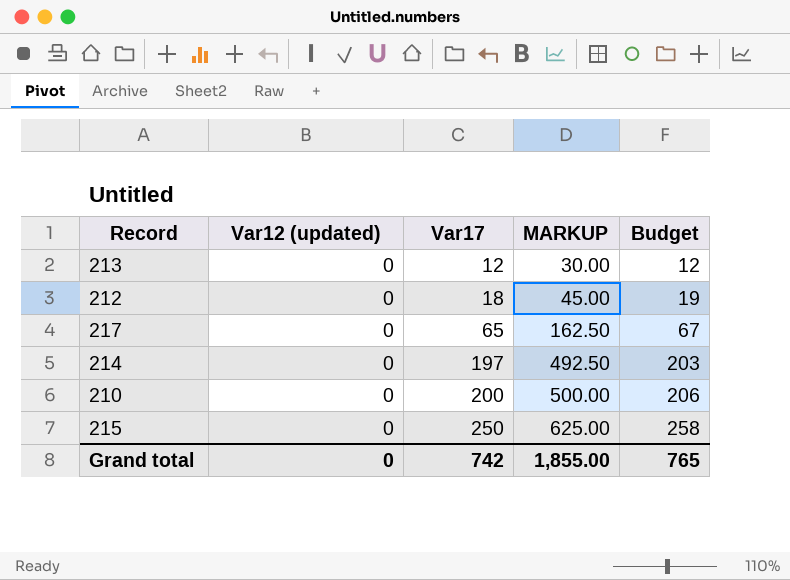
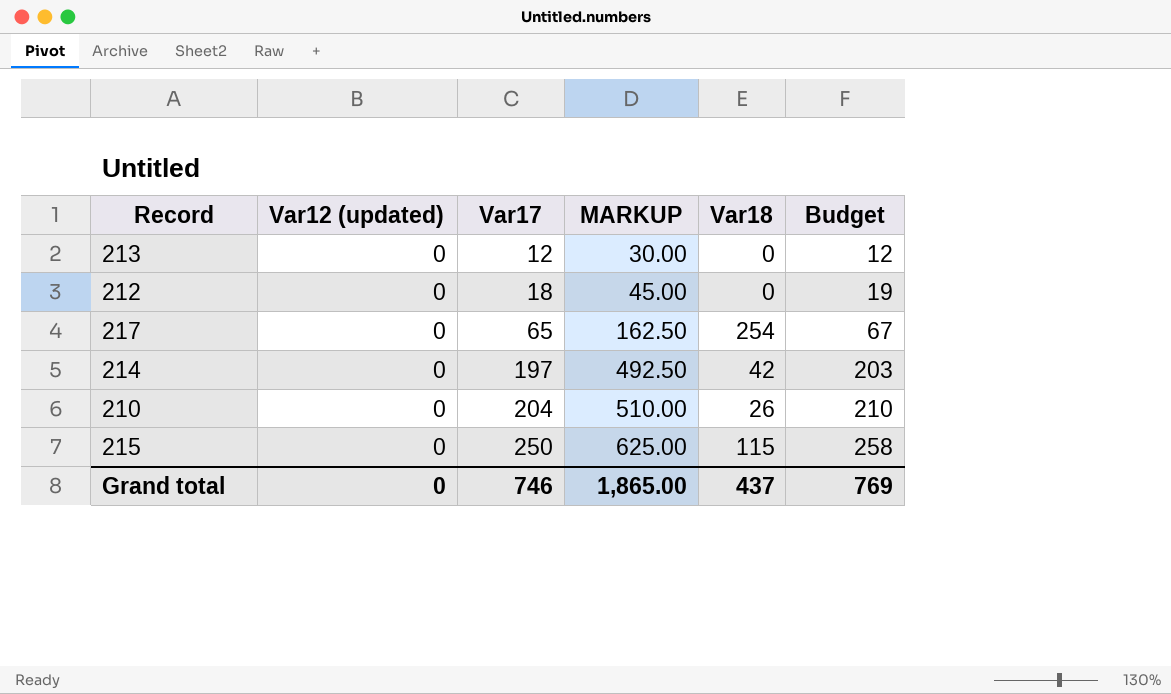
column Var18 | position: none -> 5
210 | Var17: 200 -> 204
210 | MARKUP: 500.00 -> 510.00
210 | Budget: 206 -> 210
Grand total | Var17: 742 -> 746
Grand total | MARKUP: 1,855.00 -> 1,865.00
Grand total | Budget: 765 -> 769

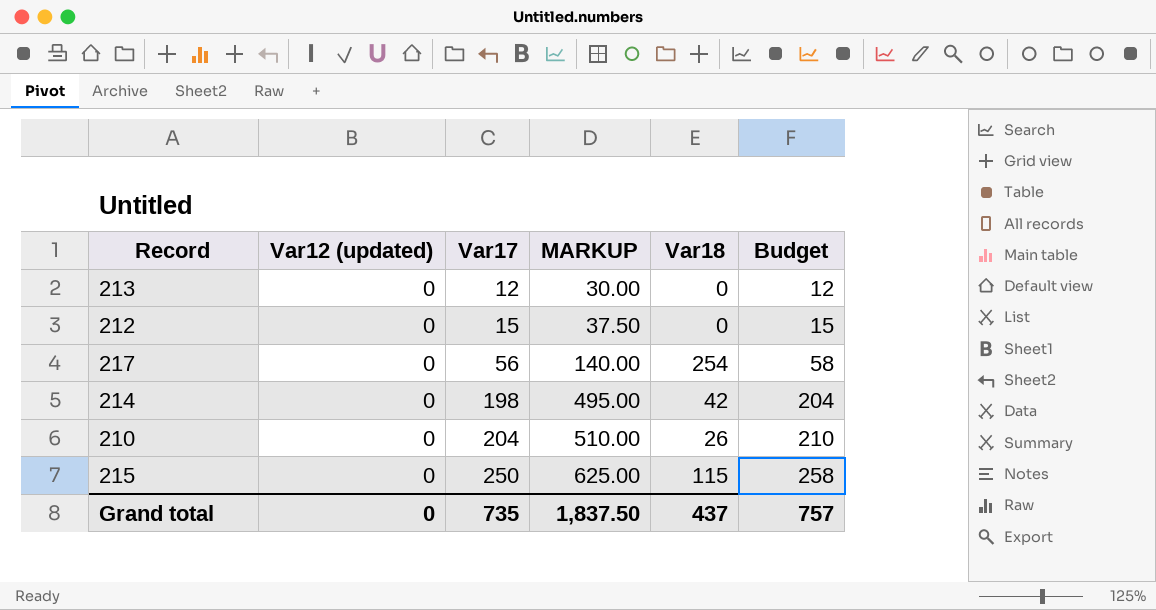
212 | Var17: 18 -> 15
212 | MARKUP: 45.00 -> 37.50
212 | Budget: 19 -> 15
217 | Var17: 65 -> 56
217 | MARKUP: 162.50 -> 140.00
217 | Budget: 67 -> 58
214 | Var17: 197 -> 198
214 | MARKUP: 492.50 -> 495.00
214 | Budget: 203 -> 204
Grand total | Var17: 746 -> 735
Grand total | MARKUP: 1,865.00 -> 1,837.50
Grand total | Budget: 769 -> 757

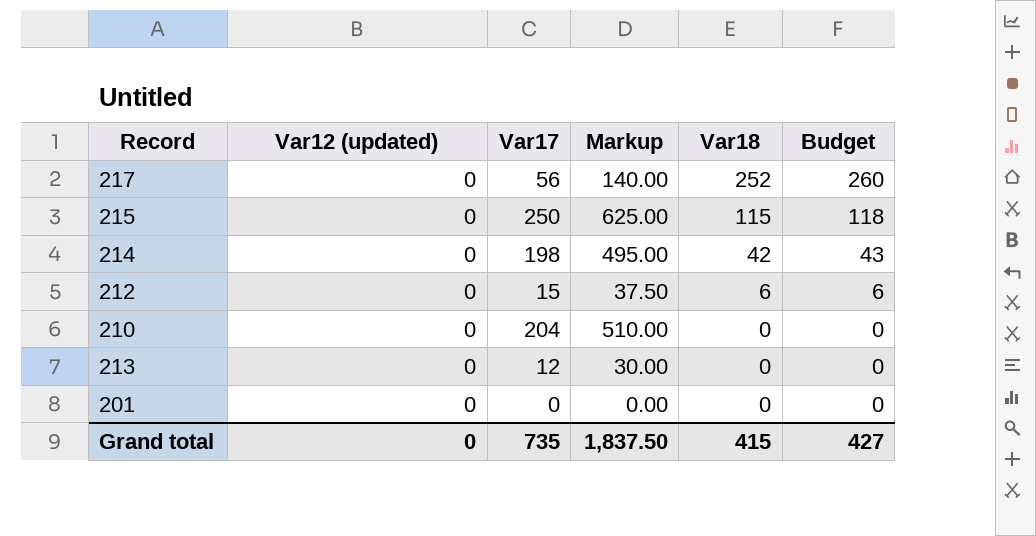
row order: Var17 ascending -> Var18 descending
column name: MARKUP -> Markup
column Budget | formula: [Var17] * 1.03 -> [Var18] * 1.03
217 | Var18: 254 -> 252
212 | Var18: 0 -> 6
210 | Var18: 26 -> 0
row 201: none -> 0 | 0 | 0.00 | 0 | 0
Grand total | Var18: 437 -> 415
Grand total | Budget: 757 -> 427

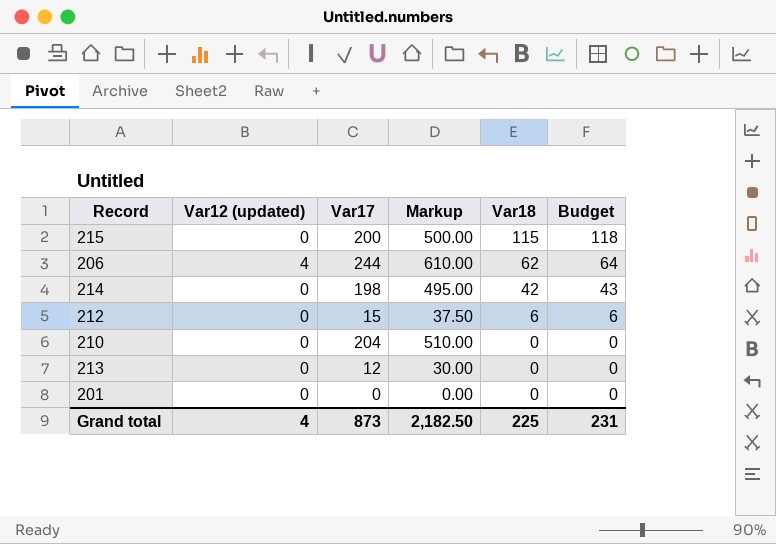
row 217: 0 | 56 | 140.00 | 252 | 260 -> none
215 | Var17: 250 -> 200
215 | Markup: 625.00 -> 500.00
row 206: none -> 4 | 244 | 610.00 | 62 | 64
Grand total | Var12 (updated): 0 -> 4
Grand total | Var17: 735 -> 873
Grand total | Markup: 1,837.50 -> 2,182.50
Grand total | Var18: 415 -> 225
Grand total | Budget: 427 -> 231

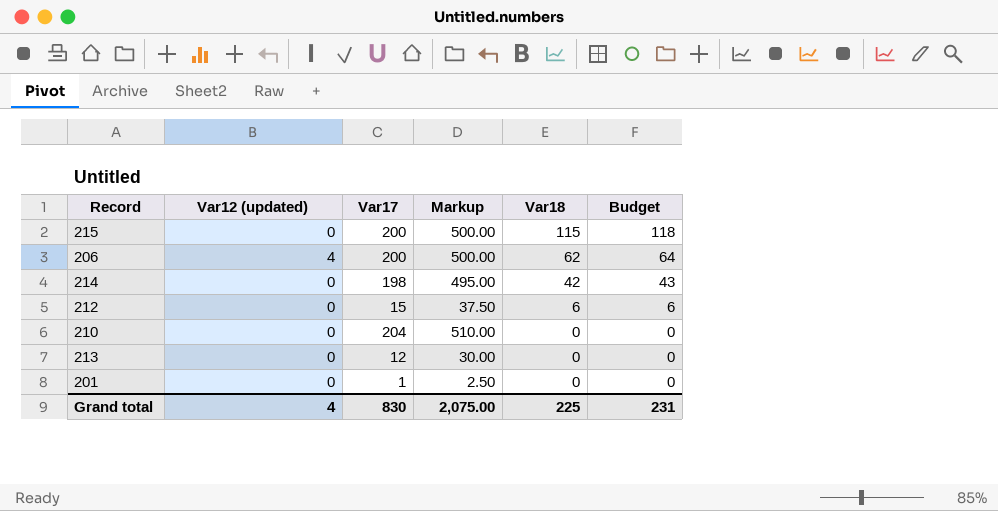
206 | Var17: 244 -> 200
206 | Markup: 610.00 -> 500.00
201 | Var17: 0 -> 1
201 | Markup: 0.00 -> 2.50
Grand total | Var17: 873 -> 830
Grand total | Markup: 2,182.50 -> 2,075.00

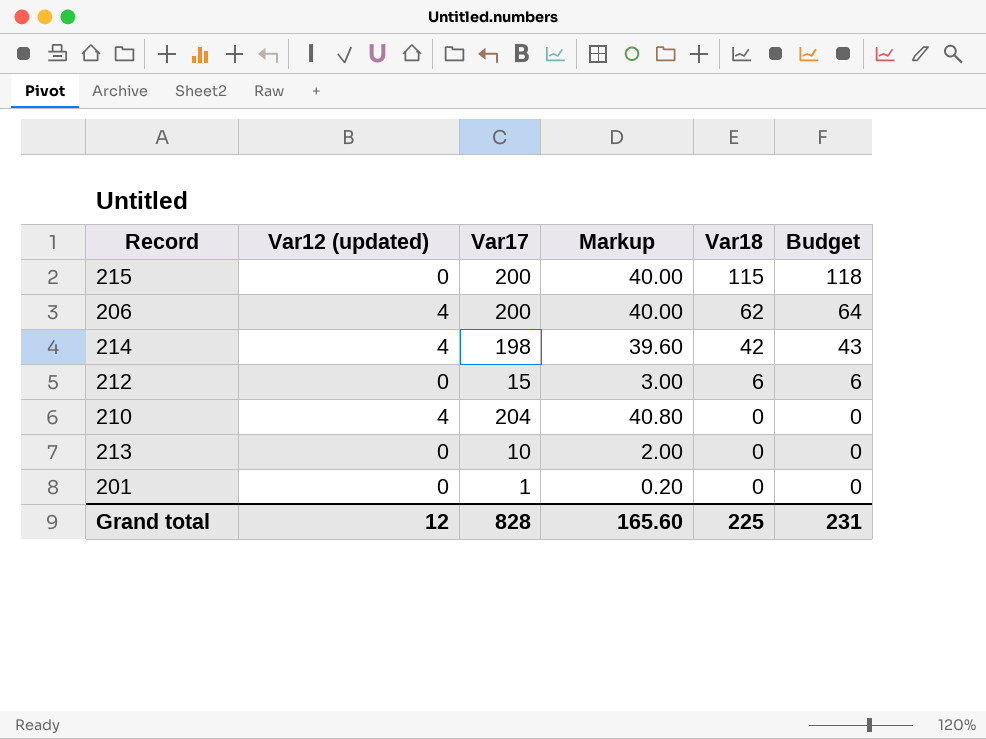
column Markup | formula: [Var17] * 2.5 -> [Var17] * 0.2
214 | Var12 (updated): 0 -> 4
210 | Var12 (updated): 0 -> 4
213 | Var17: 12 -> 10
Grand total | Var12 (updated): 4 -> 12
Grand total | Var17: 830 -> 828
Grand total | Markup: 2,075.00 -> 165.60

